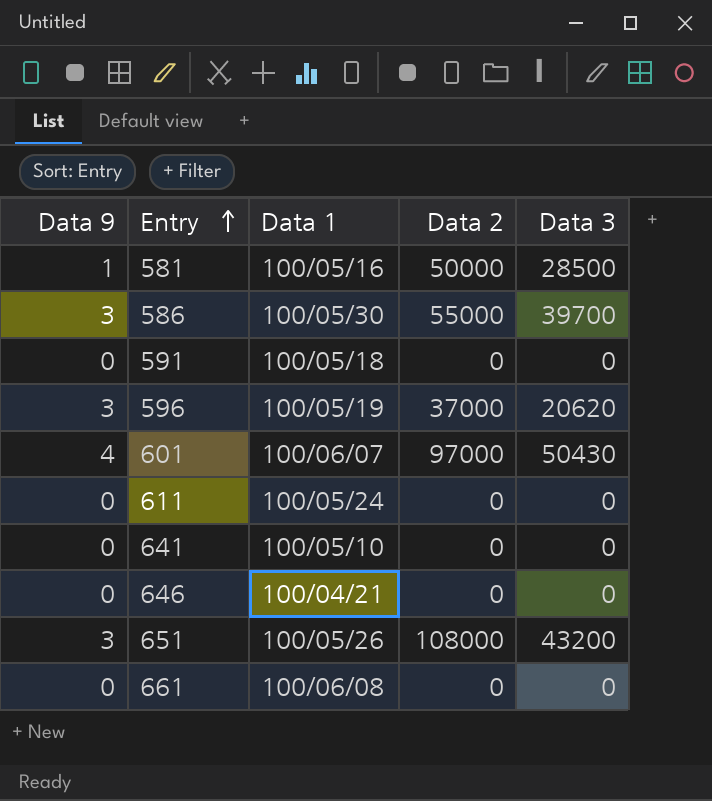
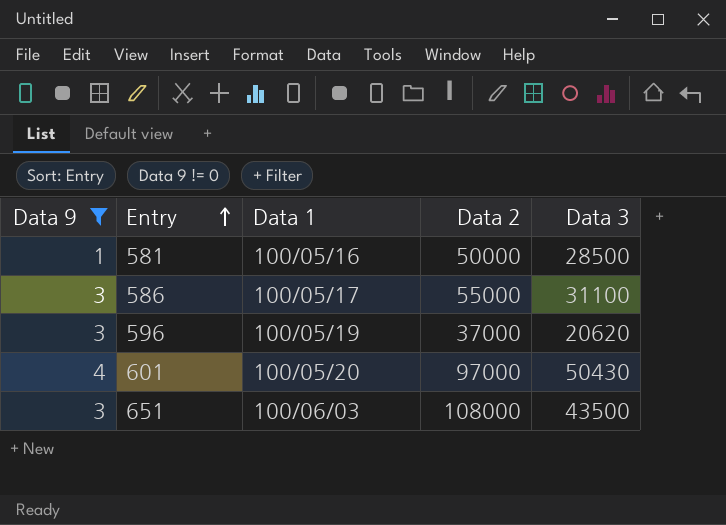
filter: none -> Data 9 != 0
586 | Data 1: 100/05/30 -> 100/05/17
586 | Data 3: 39700 -> 31100
601 | Data 1: 100/06/07 -> 100/05/20
651 | Data 1: 100/05/26 -> 100/06/03
651 | Data 3: 43200 -> 43500

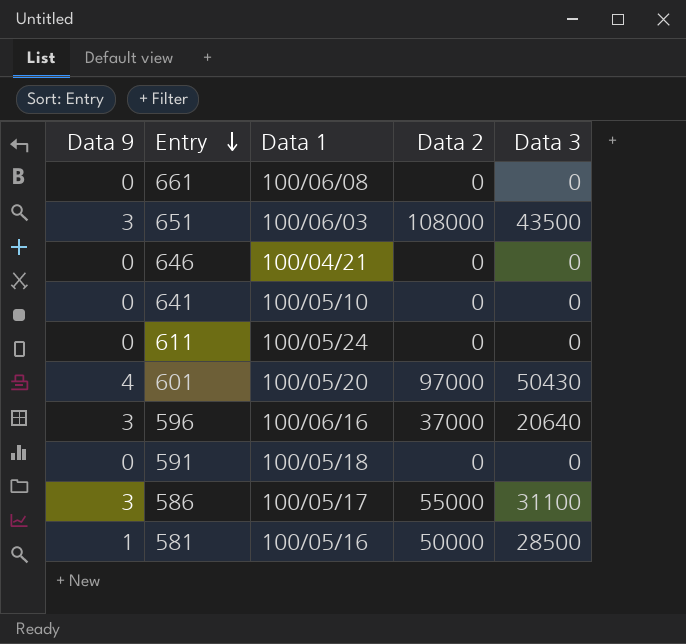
filter: Data 9 != 0 -> none
row order: Entry ascending -> Entry descending
596 | Data 1: 100/05/19 -> 100/06/16
596 | Data 3: 20620 -> 20640

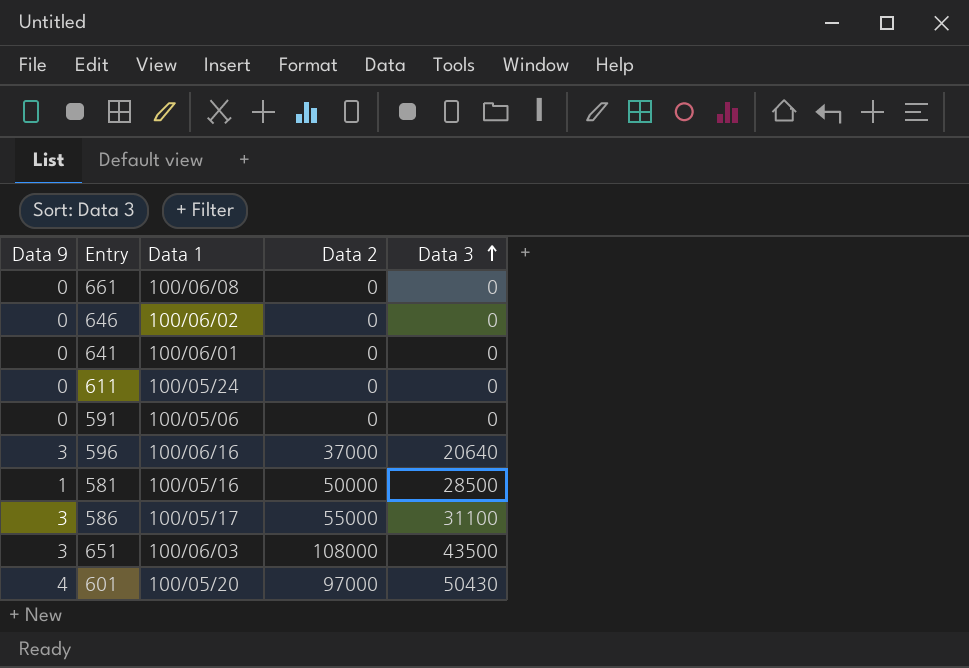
row order: Entry descending -> Data 3 ascending
646 | Data 1: 100/04/21 -> 100/06/02
641 | Data 1: 100/05/10 -> 100/06/01
591 | Data 1: 100/05/18 -> 100/05/06

